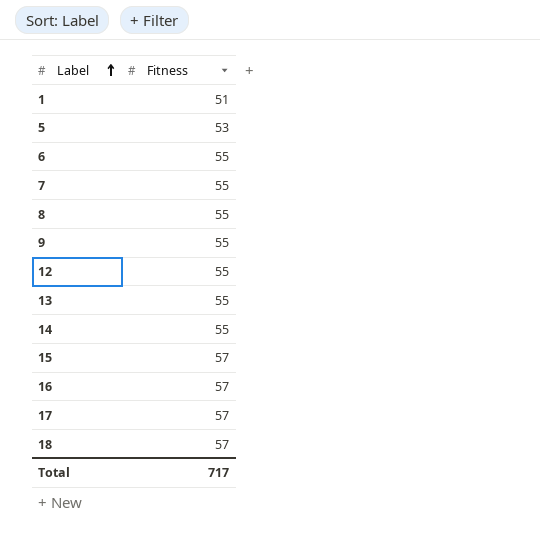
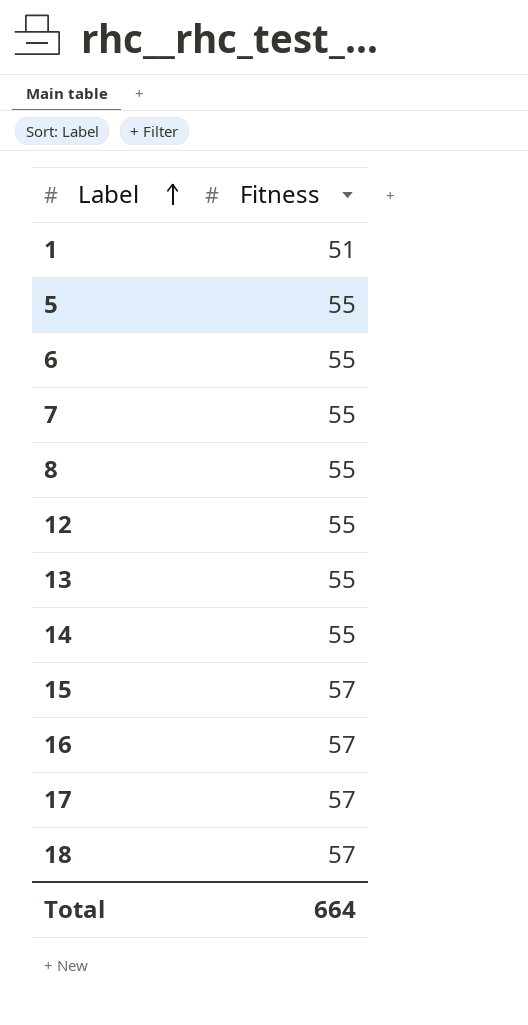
row 9: 55 -> none
5 | Fitness: 53 -> 55
Total | Fitness: 717 -> 664

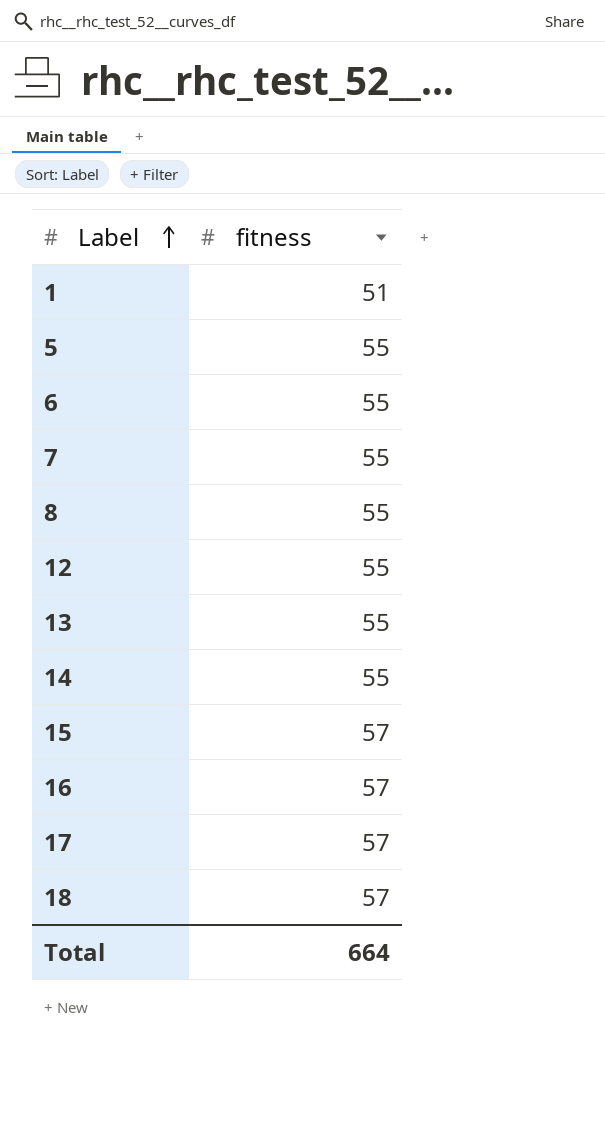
column name: Fitness -> fitness

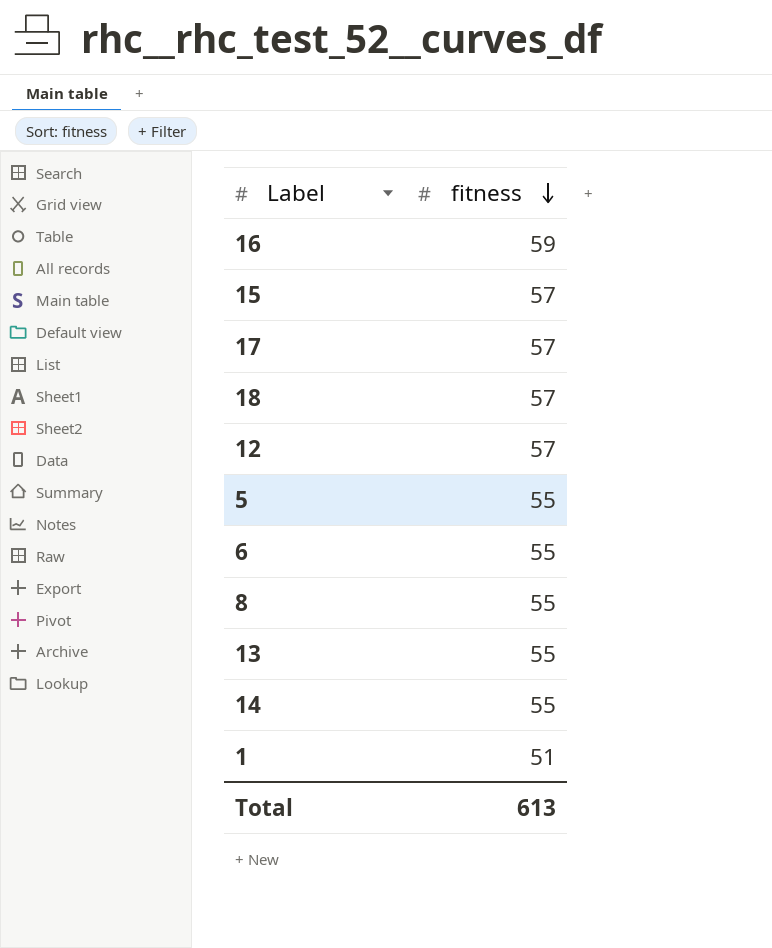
row order: Label ascending -> fitness descending
row 7: 55 -> none
16 | fitness: 57 -> 59
12 | fitness: 55 -> 57
Total | fitness: 664 -> 613

